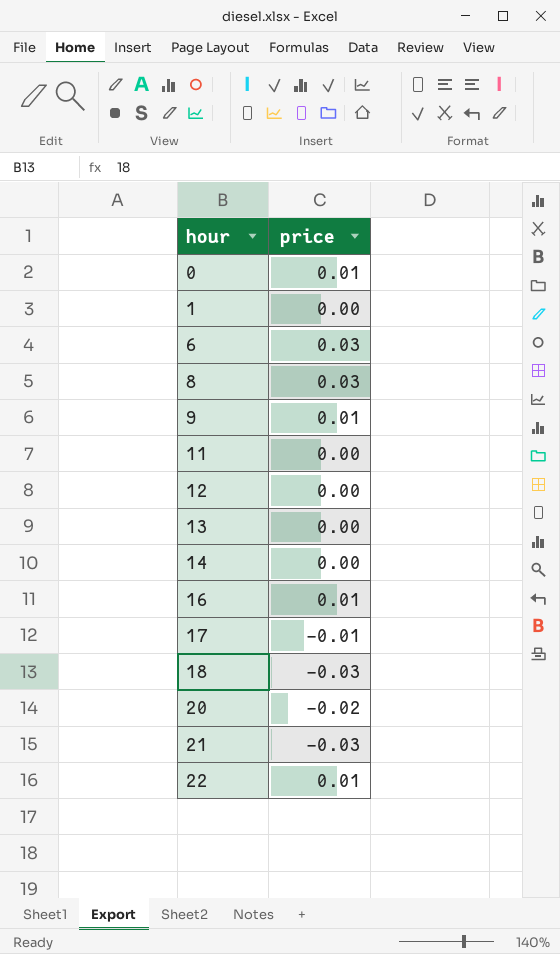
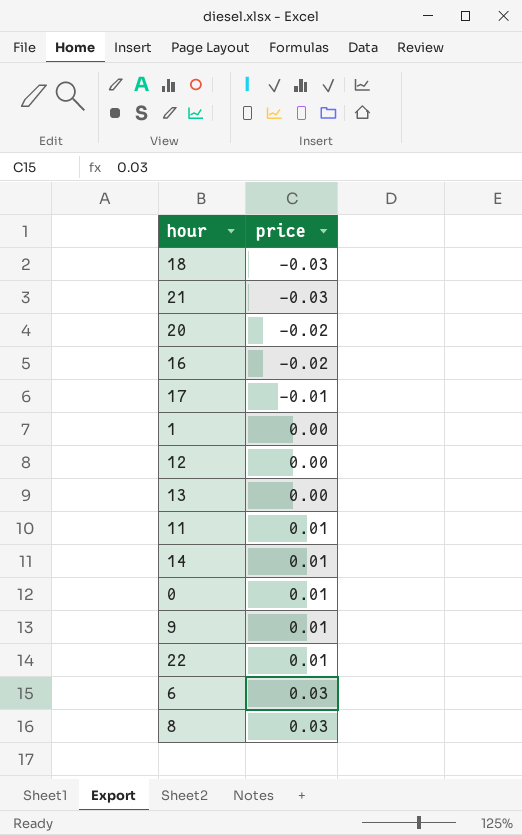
row order: hour ascending -> price ascending
16 | price: 0.01 -> -0.02
11 | price: 0.00 -> 0.01
14 | price: 0.00 -> 0.01

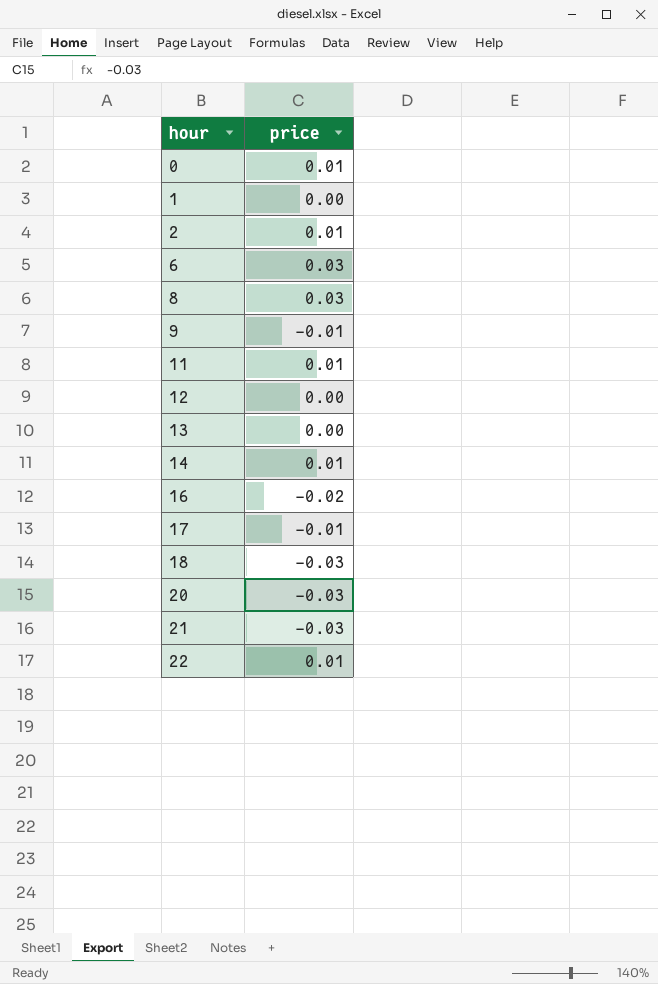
row order: price ascending -> hour ascending
row 2: none -> 0.01
9 | price: 0.01 -> -0.01
20 | price: -0.02 -> -0.03

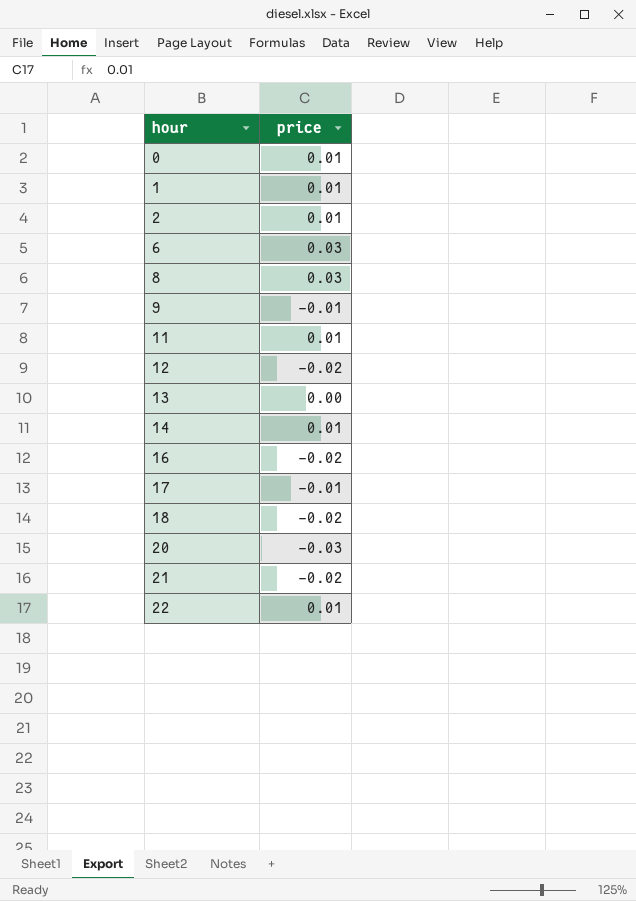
1 | price: 0.00 -> 0.01
12 | price: 0.00 -> -0.02
18 | price: -0.03 -> -0.02
21 | price: -0.03 -> -0.02

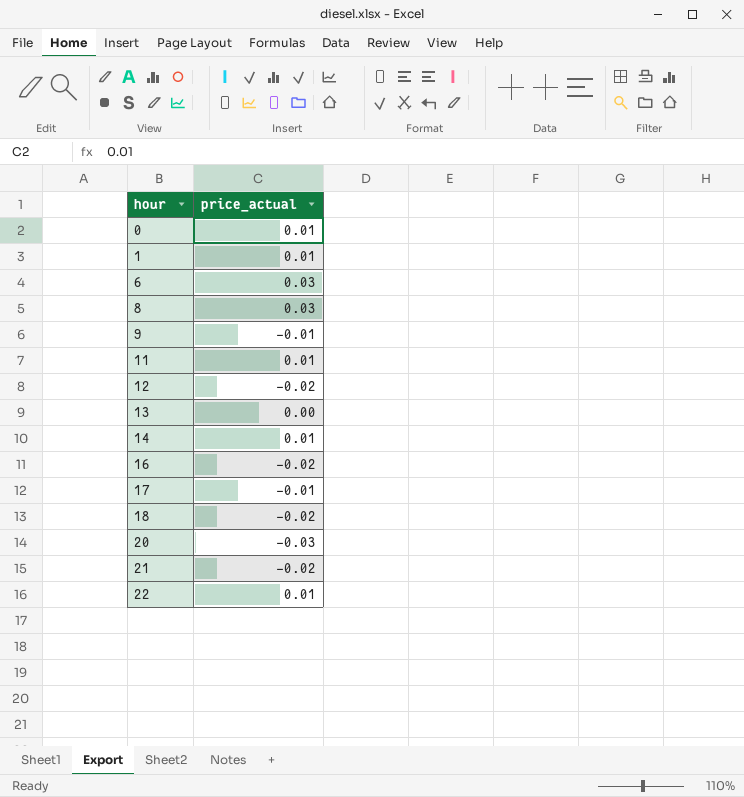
column name: price -> price_actual
row 2: 0.01 -> none

